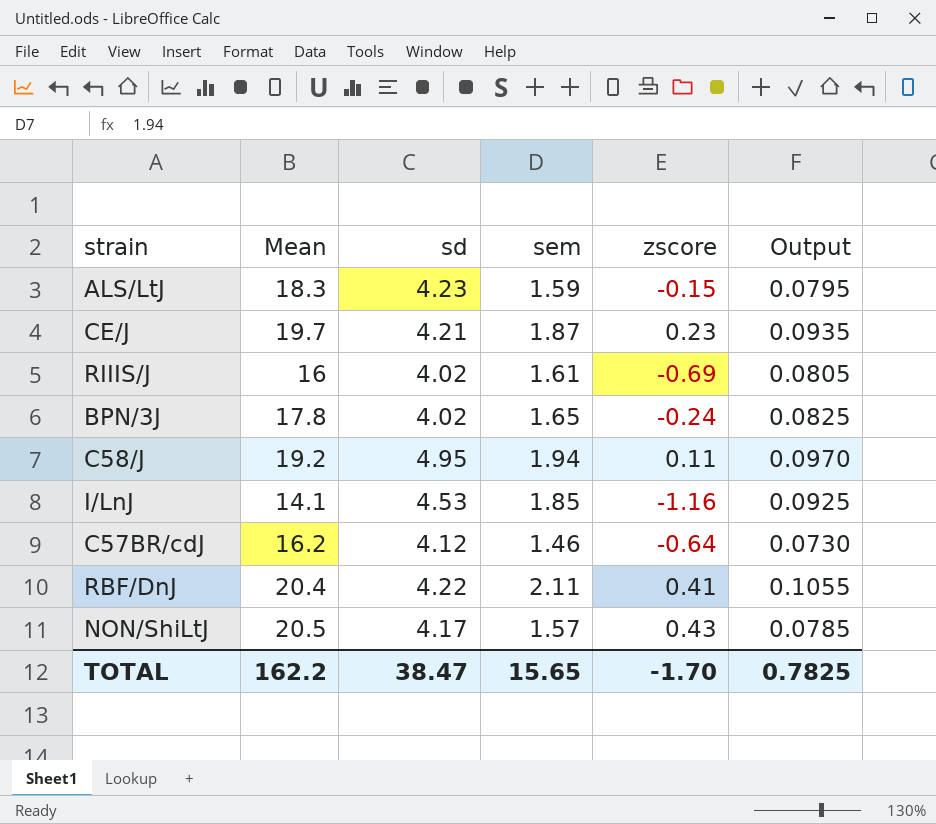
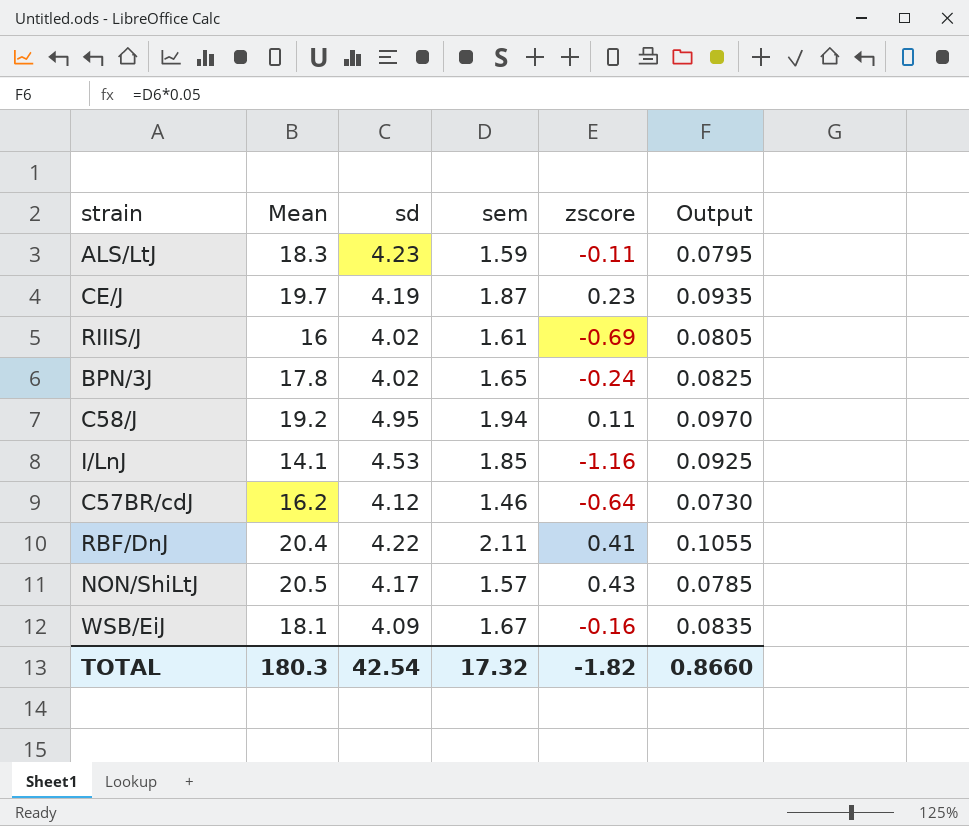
ALS/LtJ | zscore: -0.15 -> -0.11
CE/J | sd: 4.21 -> 4.19
row WSB/EiJ: none -> 18.1 | 4.09 | 1.67 | -0.16 | 0.0835
TOTAL | Mean: 162.2 -> 180.3
TOTAL | sd: 38.47 -> 42.54
TOTAL | sem: 15.65 -> 17.32
TOTAL | zscore: -1.70 -> -1.82
TOTAL | Output: 0.7825 -> 0.8660

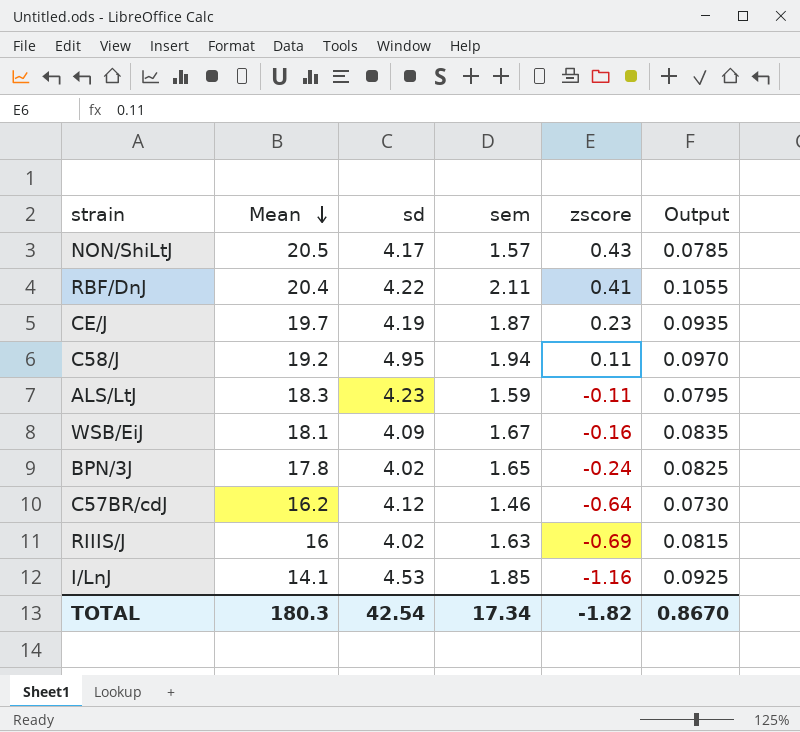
row order: none -> Mean descending
RIIIS/J | sem: 1.61 -> 1.63
RIIIS/J | Output: 0.0805 -> 0.0815
TOTAL | sem: 17.32 -> 17.34
TOTAL | Output: 0.8660 -> 0.8670

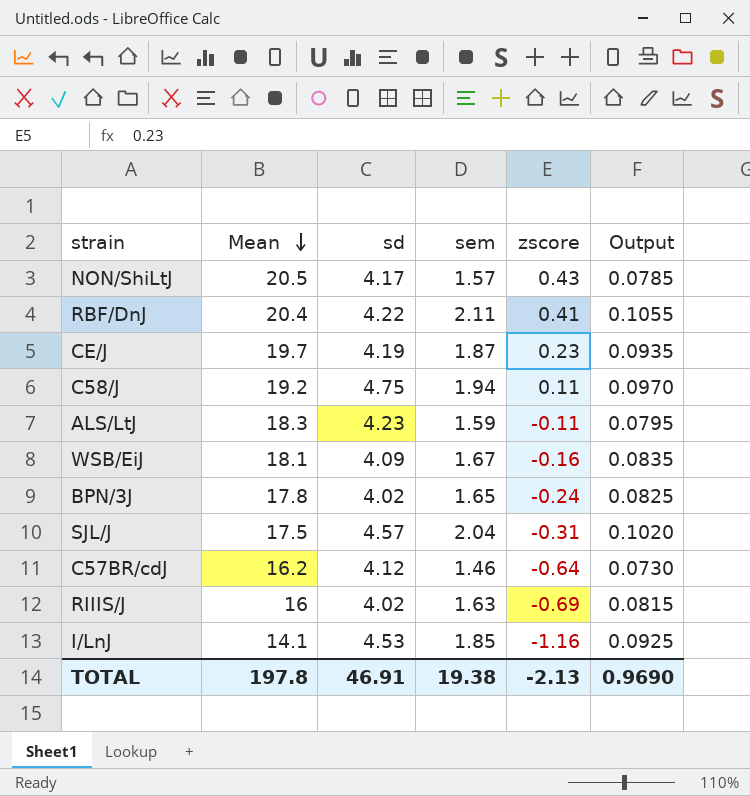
C58/J | sd: 4.95 -> 4.75
row SJL/J: none -> 17.5 | 4.57 | 2.04 | -0.31 | 0.1020
TOTAL | Mean: 180.3 -> 197.8
TOTAL | sd: 42.54 -> 46.91
TOTAL | sem: 17.34 -> 19.38
TOTAL | zscore: -1.82 -> -2.13
TOTAL | Output: 0.8670 -> 0.9690

